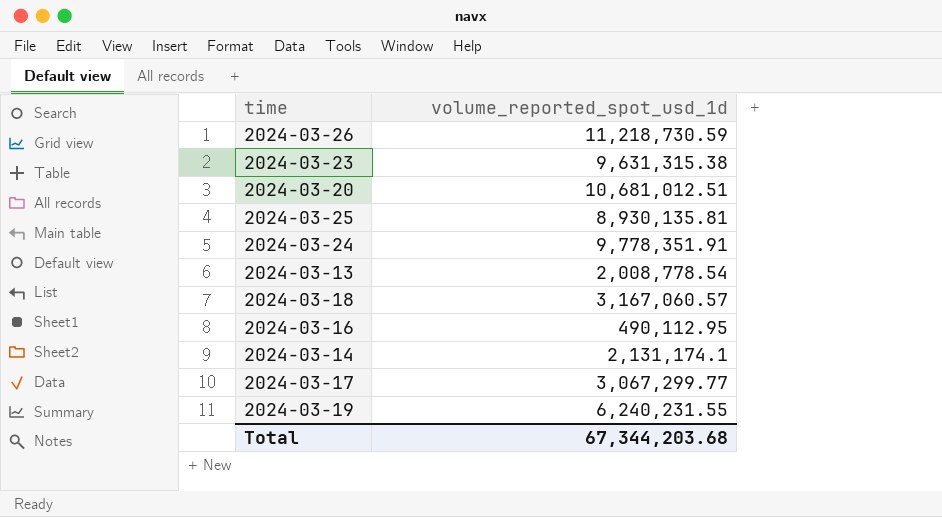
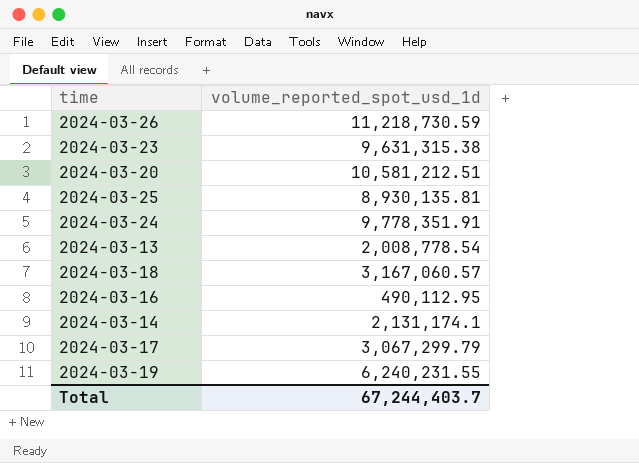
2024-03-20 | volume_reported_spot_usd_1d: 10,681,012.51 -> 10,581,212.51
2024-03-17 | volume_reported_spot_usd_1d: 3,067,299.77 -> 3,067,299.79
Total | volume_reported_spot_usd_1d: 67,344,203.68 -> 67,244,403.7

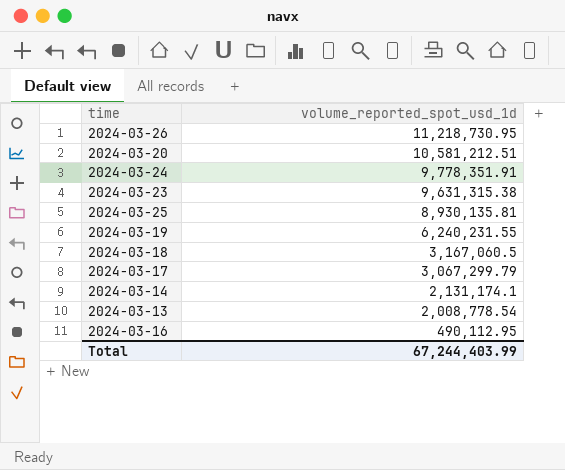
row order: none -> volume_reported_spot_usd_1d descending
2024-03-26 | volume_reported_spot_usd_1d: 11,218,730.59 -> 11,218,730.95
2024-03-18 | volume_reported_spot_usd_1d: 3,167,060.57 -> 3,167,060.5
Total | volume_reported_spot_usd_1d: 67,244,403.7 -> 67,244,403.99

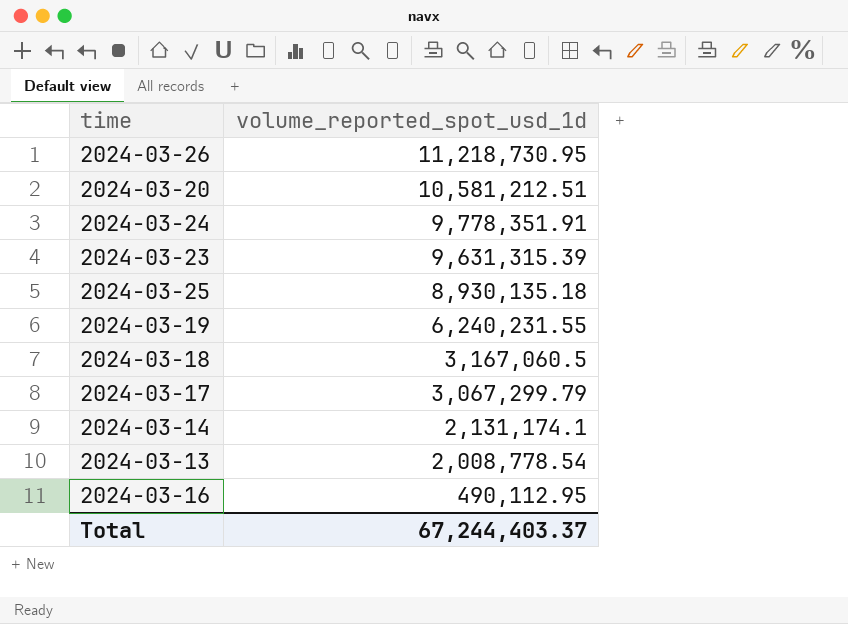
2024-03-23 | volume_reported_spot_usd_1d: 9,631,315.38 -> 9,631,315.39
2024-03-25 | volume_reported_spot_usd_1d: 8,930,135.81 -> 8,930,135.18
Total | volume_reported_spot_usd_1d: 67,244,403.99 -> 67,244,403.37

